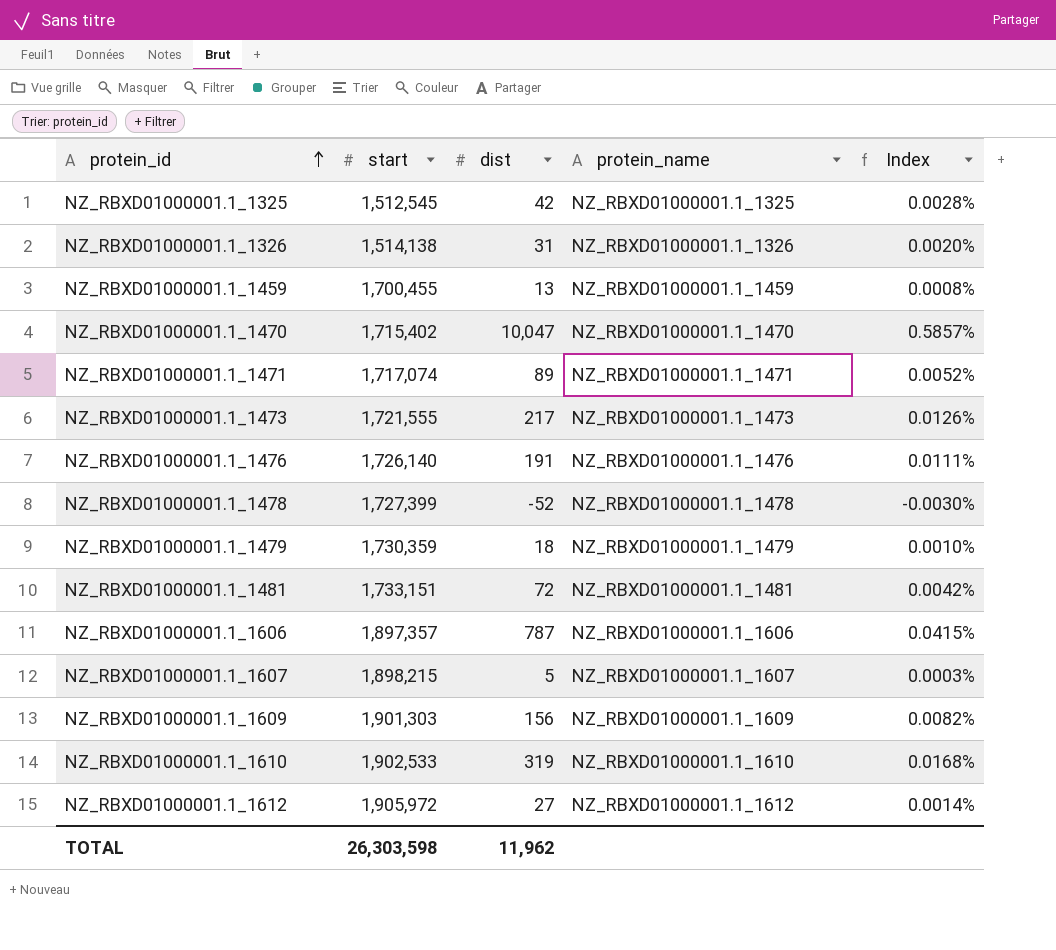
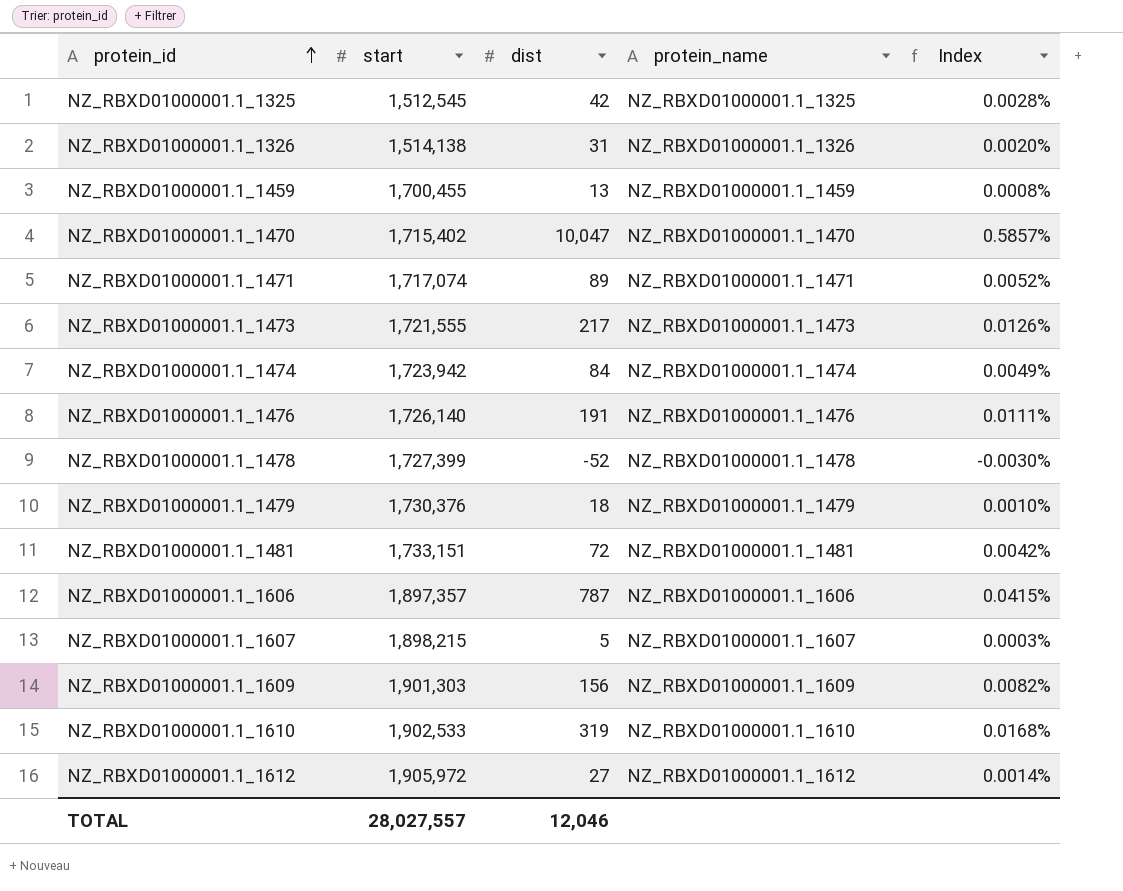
row NZ_RBXD01000001.1_1474: none -> 1,723,942 | 84 | NZ_RBXD01000001.1_1474 | 0.0049%
NZ_RBXD01000001.1_1479 | start: 1,730,359 -> 1,730,376
TOTAL | start: 26,303,598 -> 28,027,557
TOTAL | dist: 11,962 -> 12,046

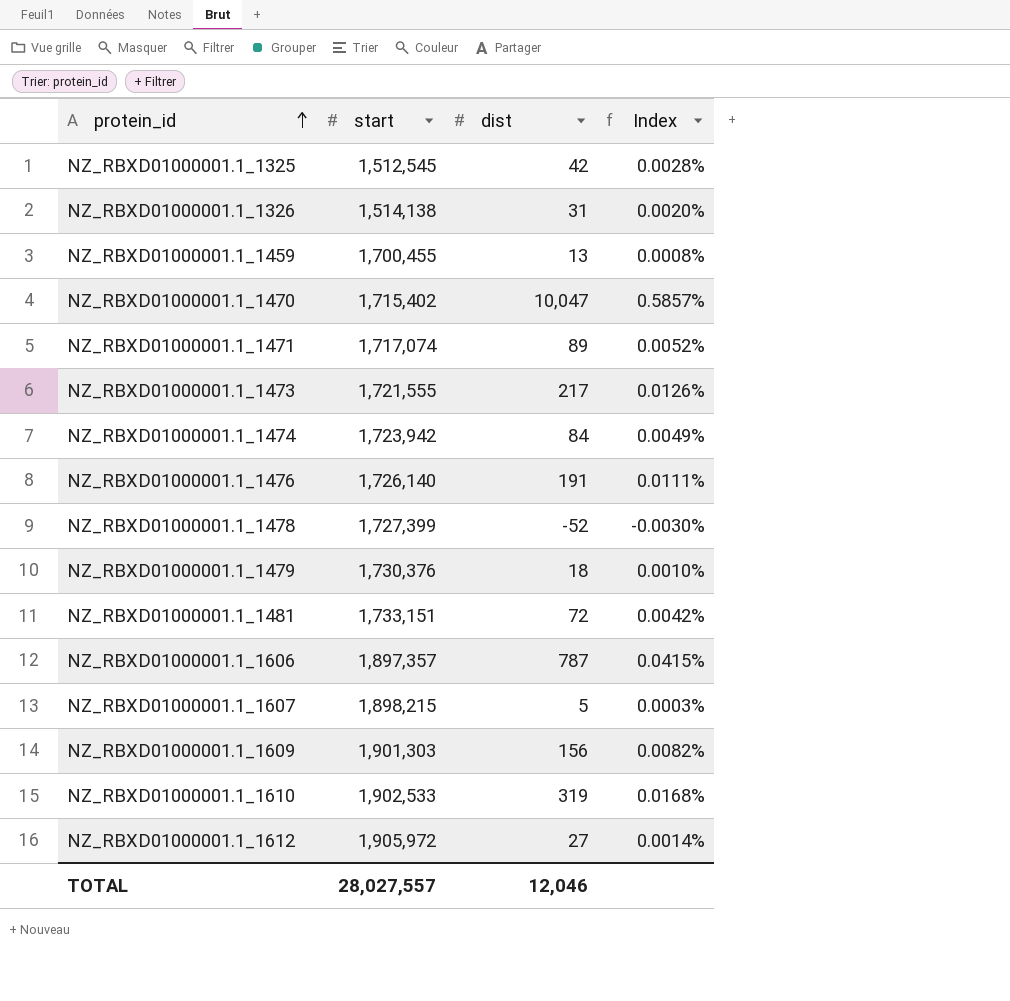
column protein_name | position: 4 -> none

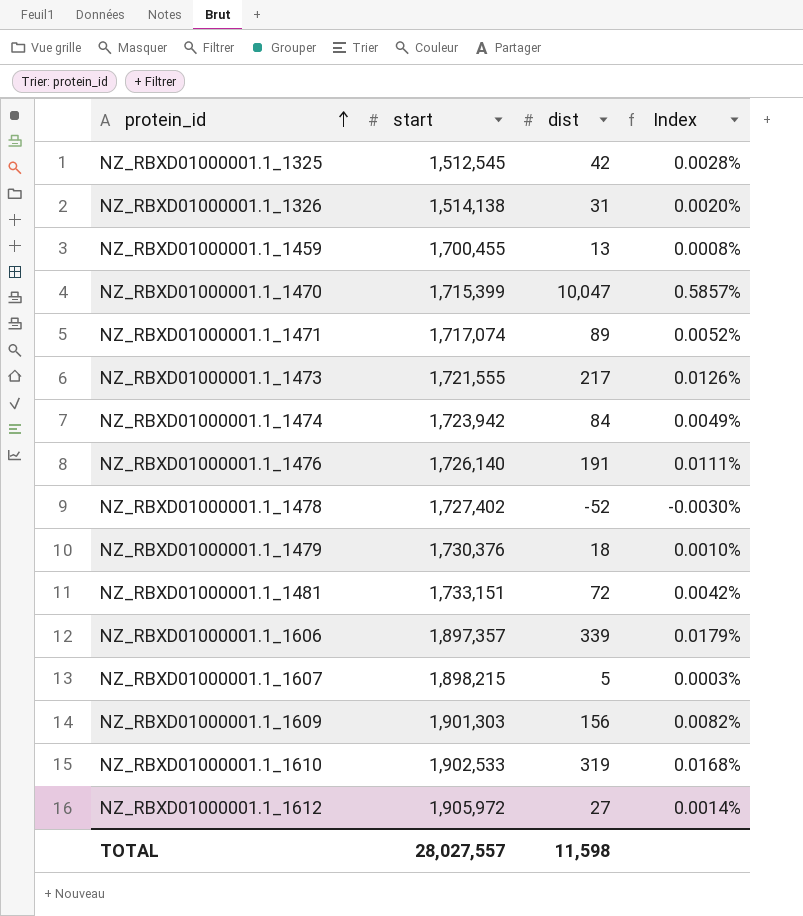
NZ_RBXD01000001.1_1470 | start: 1,715,402 -> 1,715,399
NZ_RBXD01000001.1_1478 | start: 1,727,399 -> 1,727,402
NZ_RBXD01000001.1_1606 | dist: 787 -> 339
NZ_RBXD01000001.1_1606 | Index: 0.0415% -> 0.0179%
TOTAL | dist: 12,046 -> 11,598

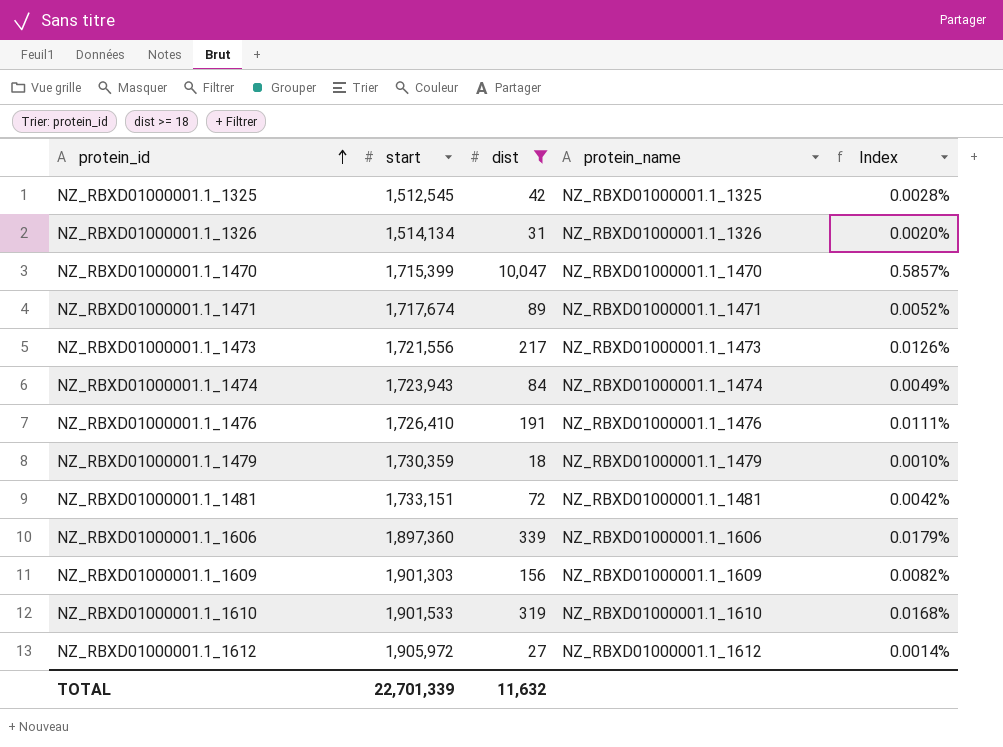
filter: none -> dist >= 18
column protein_name | position: none -> 4
NZ_RBXD01000001.1_1326 | start: 1,514,138 -> 1,514,134
NZ_RBXD01000001.1_1471 | start: 1,717,074 -> 1,717,674
NZ_RBXD01000001.1_1473 | start: 1,721,555 -> 1,721,556
NZ_RBXD01000001.1_1474 | start: 1,723,942 -> 1,723,943
NZ_RBXD01000001.1_1476 | start: 1,726,140 -> 1,726,410
NZ_RBXD01000001.1_1479 | start: 1,730,376 -> 1,730,359
NZ_RBXD01000001.1_1606 | start: 1,897,357 -> 1,897,360
NZ_RBXD01000001.1_1610 | start: 1,902,533 -> 1,901,533
TOTAL | start: 28,027,557 -> 22,701,339
TOTAL | dist: 11,598 -> 11,632

